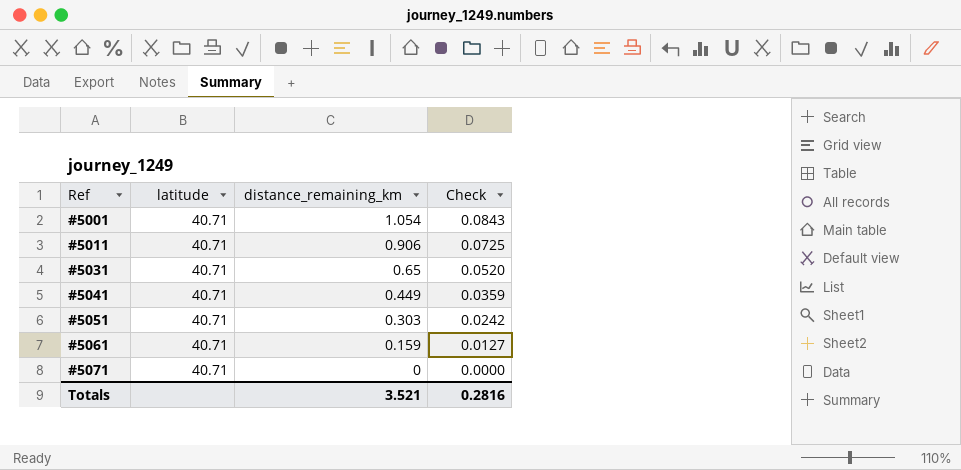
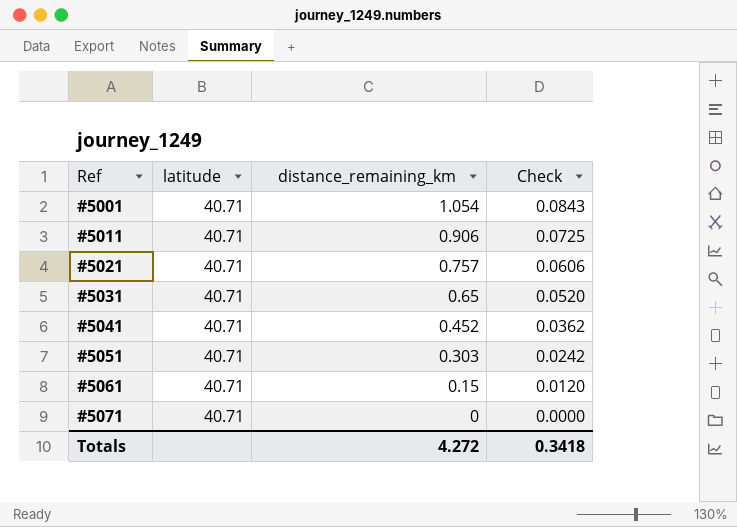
row #5021: none -> 40.71 | 0.757 | 0.0606
#5041 | distance_remaining_km: 0.449 -> 0.452
#5041 | Check: 0.0359 -> 0.0362
#5061 | distance_remaining_km: 0.159 -> 0.15
#5061 | Check: 0.0127 -> 0.0120
Totals | distance_remaining_km: 3.521 -> 4.272
Totals | Check: 0.2816 -> 0.3418

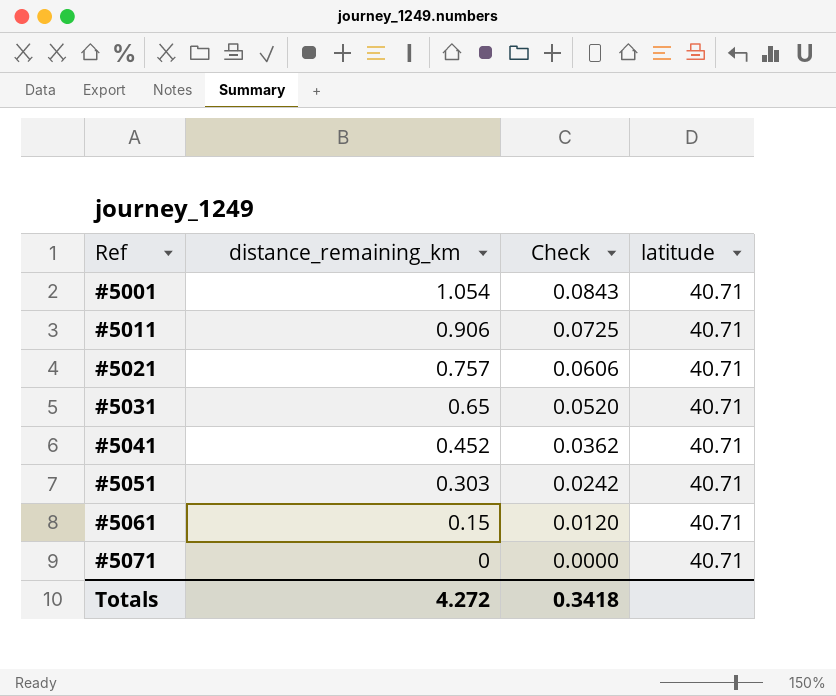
column latitude | position: 2 -> 4

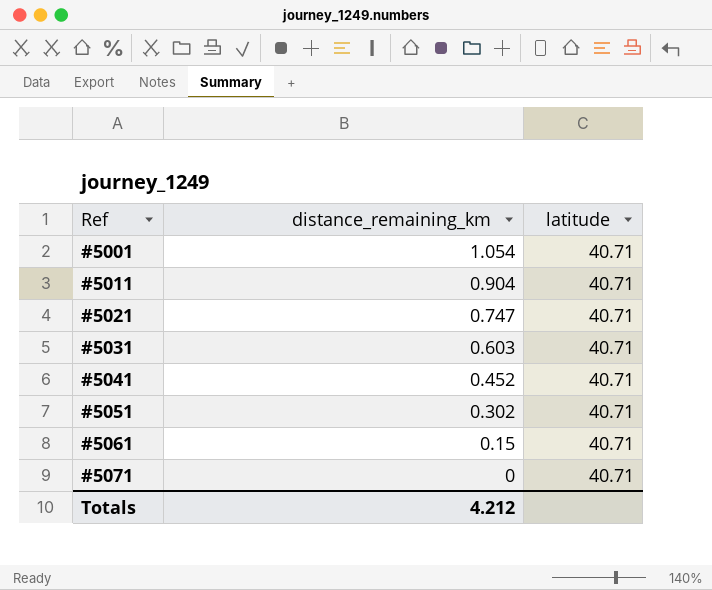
column Check | formula: [distance_remaining_km] * 0.08 -> none
#5011 | distance_remaining_km: 0.906 -> 0.904
#5021 | distance_remaining_km: 0.757 -> 0.747
#5031 | distance_remaining_km: 0.65 -> 0.603
#5051 | distance_remaining_km: 0.303 -> 0.302
Totals | distance_remaining_km: 4.272 -> 4.212

